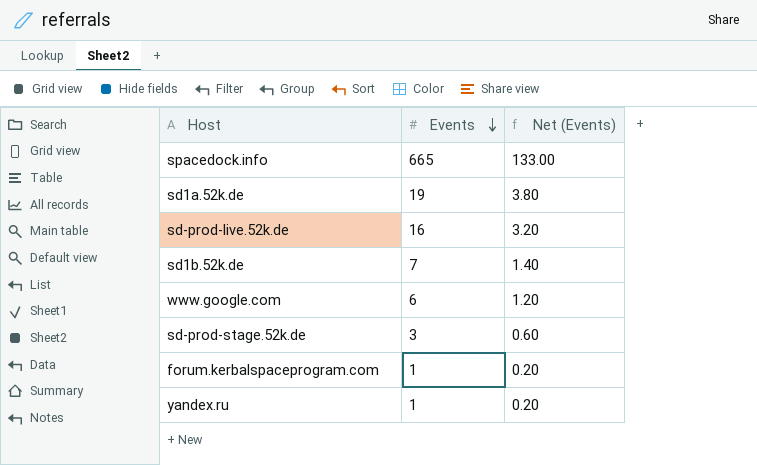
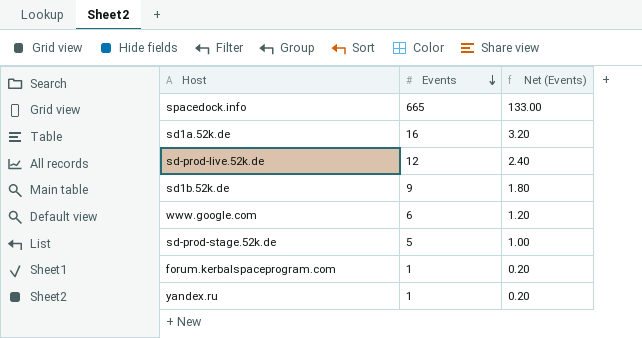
sd1a.52k.de | Events: 19 -> 16
sd1a.52k.de | Net (Events): 3.80 -> 3.20
sd-prod-live.52k.de | Events: 16 -> 12
sd-prod-live.52k.de | Net (Events): 3.20 -> 2.40
sd1b.52k.de | Events: 7 -> 9
sd1b.52k.de | Net (Events): 1.40 -> 1.80
sd-prod-stage.52k.de | Events: 3 -> 5
sd-prod-stage.52k.de | Net (Events): 0.60 -> 1.00

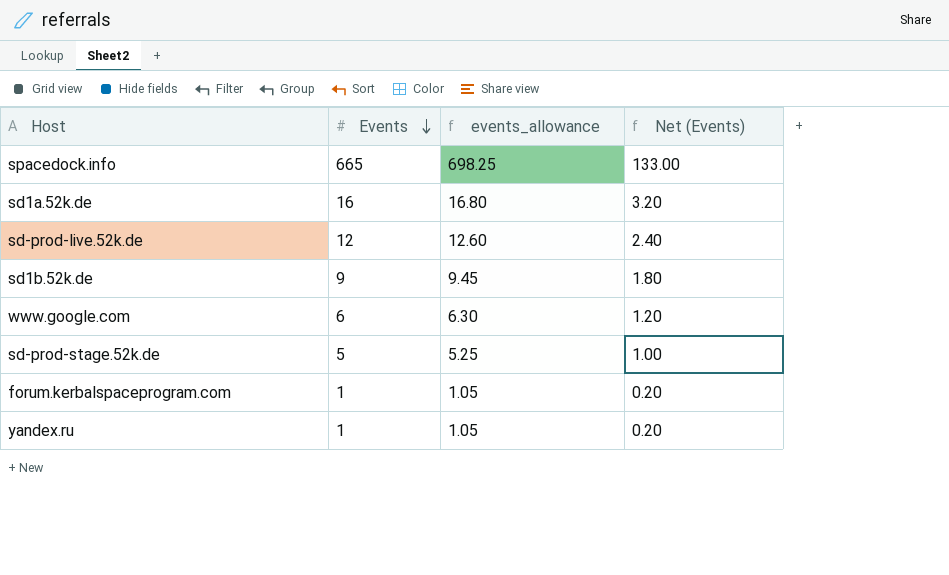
column events_allowance | formula: none -> [Events] * 1.05

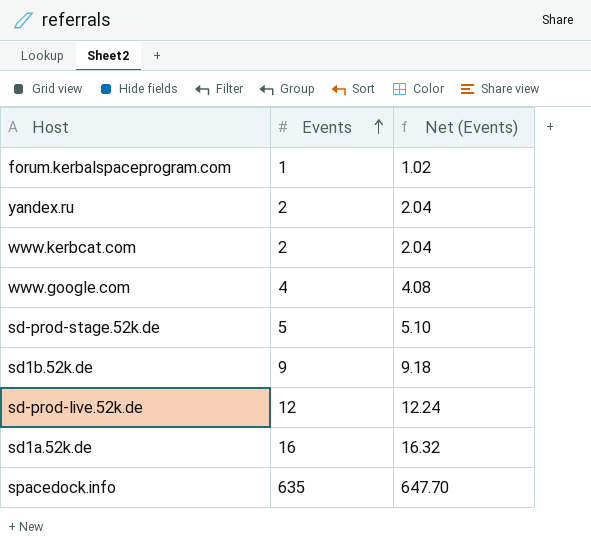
row order: Events descending -> Events ascending
column events_allowance | formula: [Events] * 1.05 -> none
column Net (Events) | formula: [Events] * 0.2 -> [Events] * 1.02
yandex.ru | Events: 1 -> 2
row www.kerbcat.com: none -> 2 | 2.04
www.google.com | Events: 6 -> 4
spacedock.info | Events: 665 -> 635

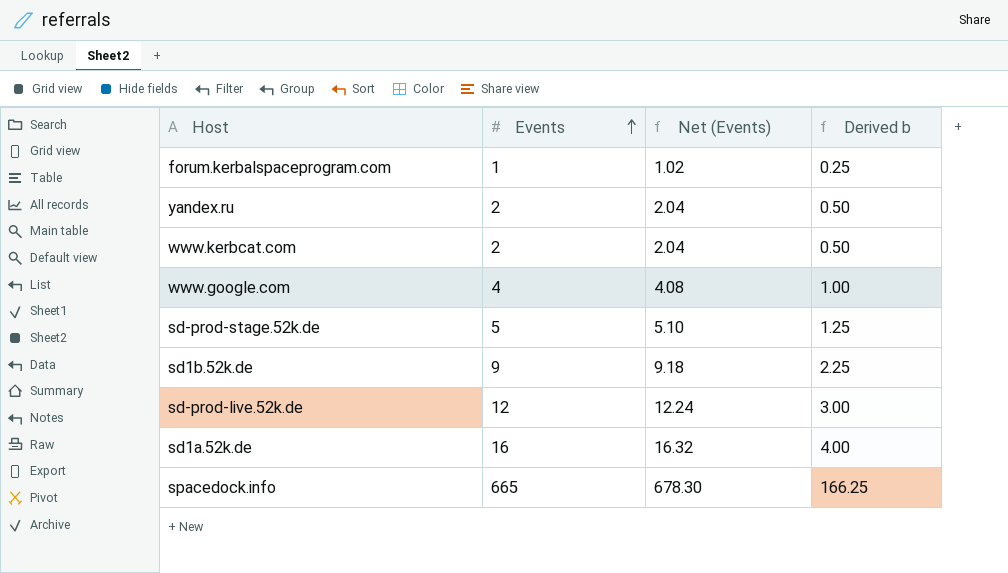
column Derived b | formula: none -> [Events] * 0.25
spacedock.info | Events: 635 -> 665
spacedock.info | Net (Events): 647.70 -> 678.30

